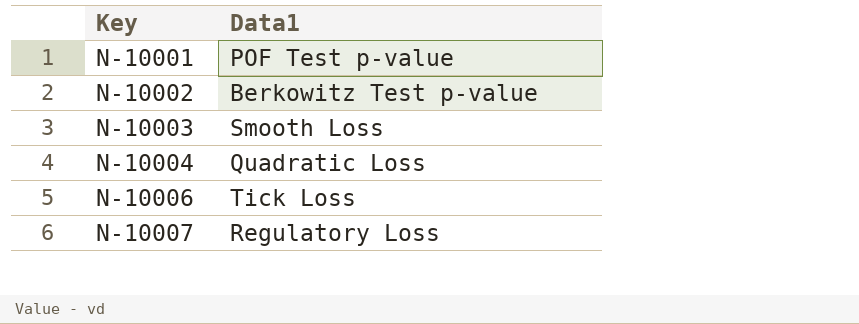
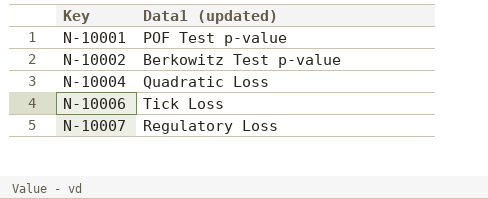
column name: Data1 -> Data1 (updated)
row N-10003: Smooth Loss -> none

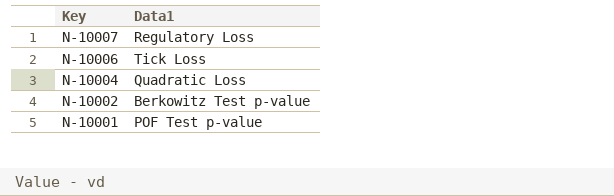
row order: Key ascending -> Key descending
column name: Data1 (updated) -> Data1

